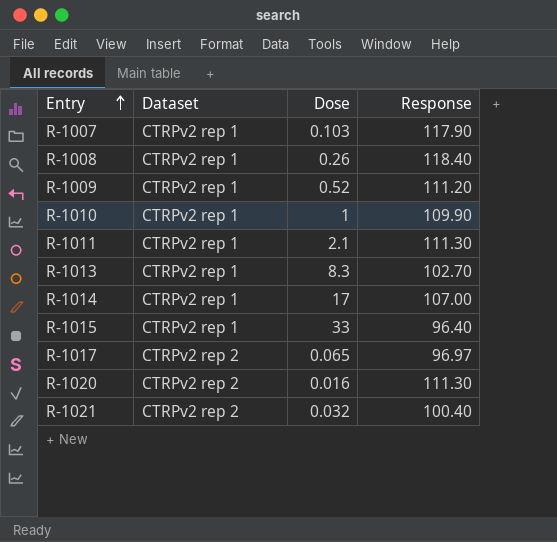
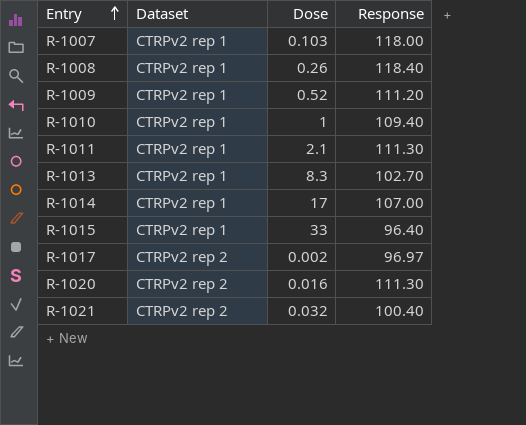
R-1007 | Response: 117.90 -> 118.00
R-1010 | Response: 109.90 -> 109.40
R-1017 | Dose: 0.065 -> 0.002

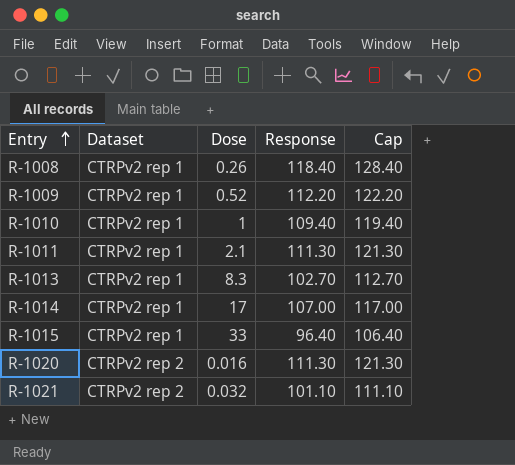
column Cap | formula: none -> [Response] + 10
row R-1007: CTRPv2 rep 1 | 0.103 | 118.00 -> none
row R-1017: CTRPv2 rep 2 | 0.002 | 96.97 -> none
R-1009 | Response: 111.20 -> 112.20
R-1021 | Response: 100.40 -> 101.10

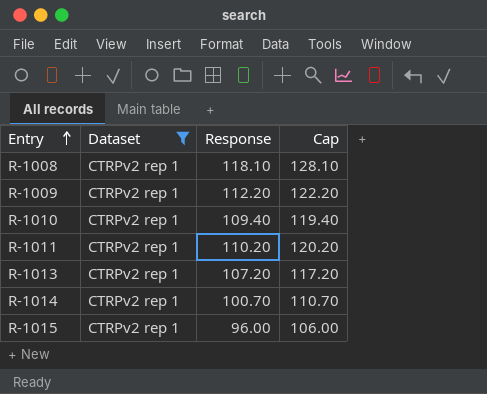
filter: none -> Dataset = CTRPv2 rep 1
column Dose | position: 3 -> none
R-1008 | Response: 118.40 -> 118.10
R-1008 | Cap: 128.40 -> 128.10
R-1011 | Response: 111.30 -> 110.20
R-1011 | Cap: 121.30 -> 120.20
R-1013 | Response: 102.70 -> 107.20
R-1013 | Cap: 112.70 -> 117.20
R-1014 | Response: 107.00 -> 100.70
R-1014 | Cap: 117.00 -> 110.70
R-1015 | Response: 96.40 -> 96.00
R-1015 | Cap: 106.40 -> 106.00

